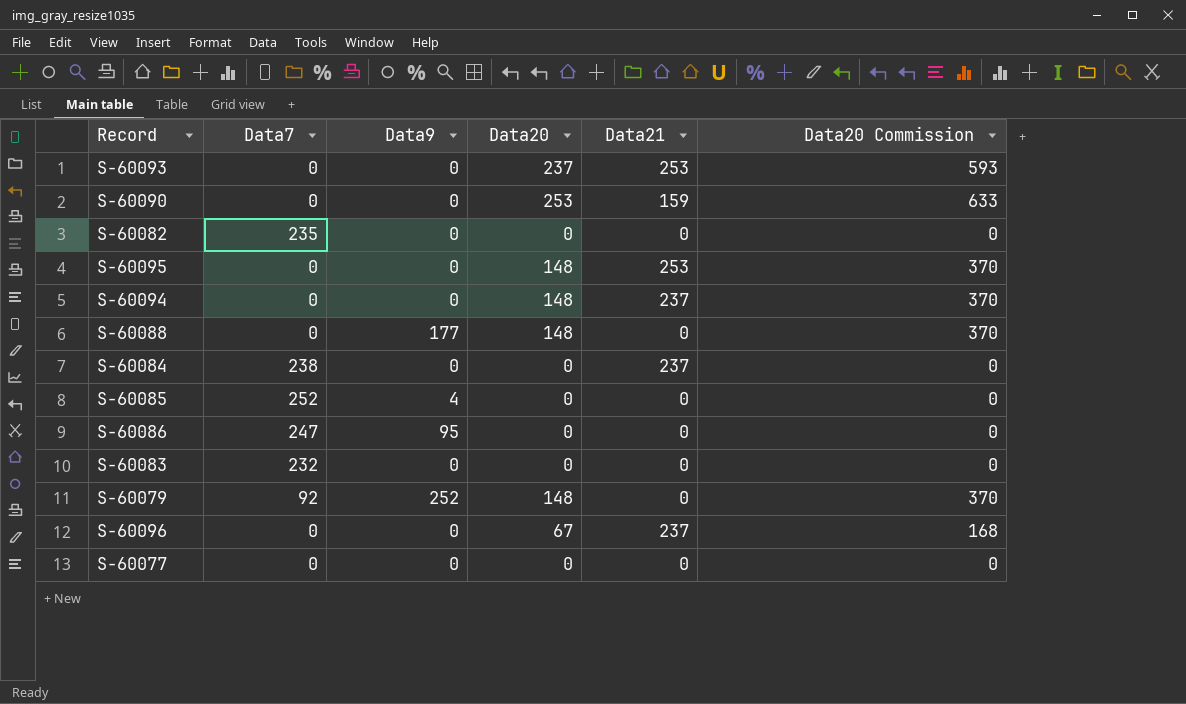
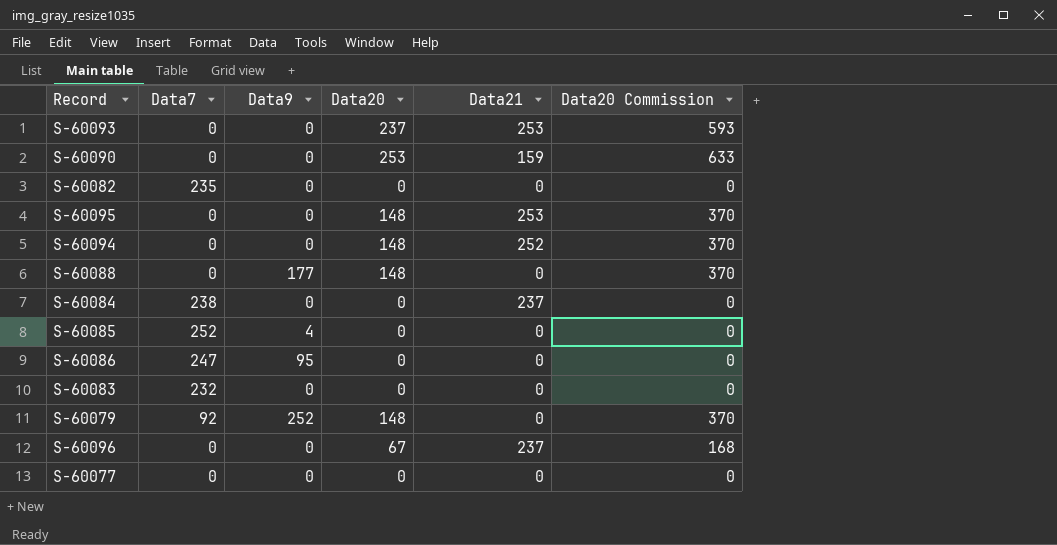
S-60094 | Data21: 237 -> 252

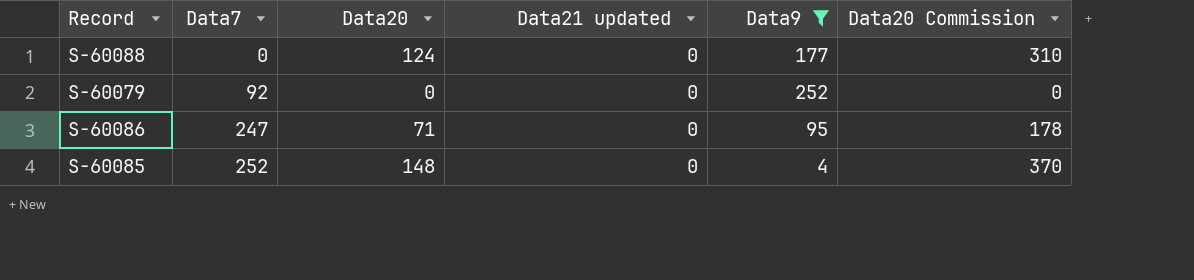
filter: none -> Data9 != 0
row order: none -> Data7 ascending
column name: Data21 -> Data21 updated
column Data9 | position: 3 -> 5
S-60088 | Data20: 148 -> 124
S-60088 | Data20 Commission: 370 -> 310
S-60079 | Data20: 148 -> 0
S-60079 | Data20 Commission: 370 -> 0
S-60086 | Data20: 0 -> 71
S-60086 | Data20 Commission: 0 -> 178
S-60085 | Data20: 0 -> 148
S-60085 | Data20 Commission: 0 -> 370

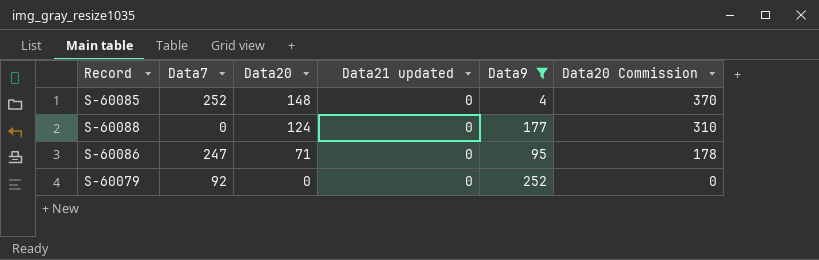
row order: Data7 ascending -> Data20 descending

